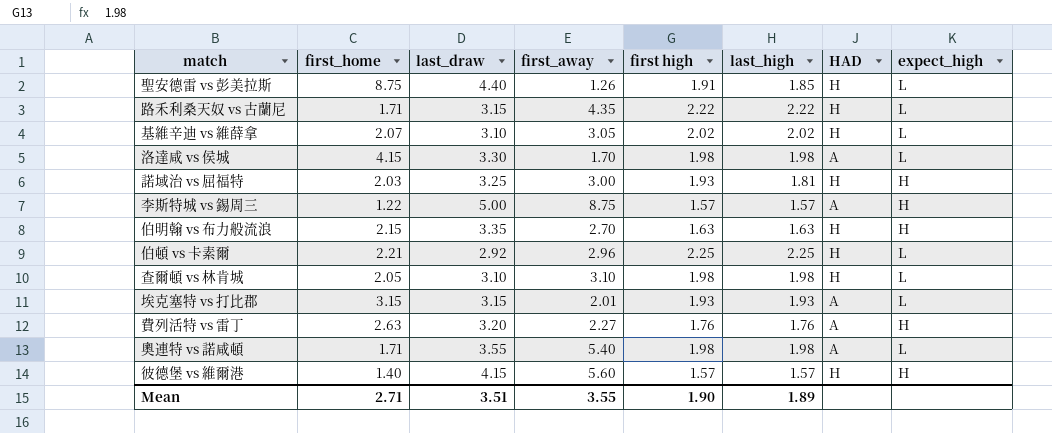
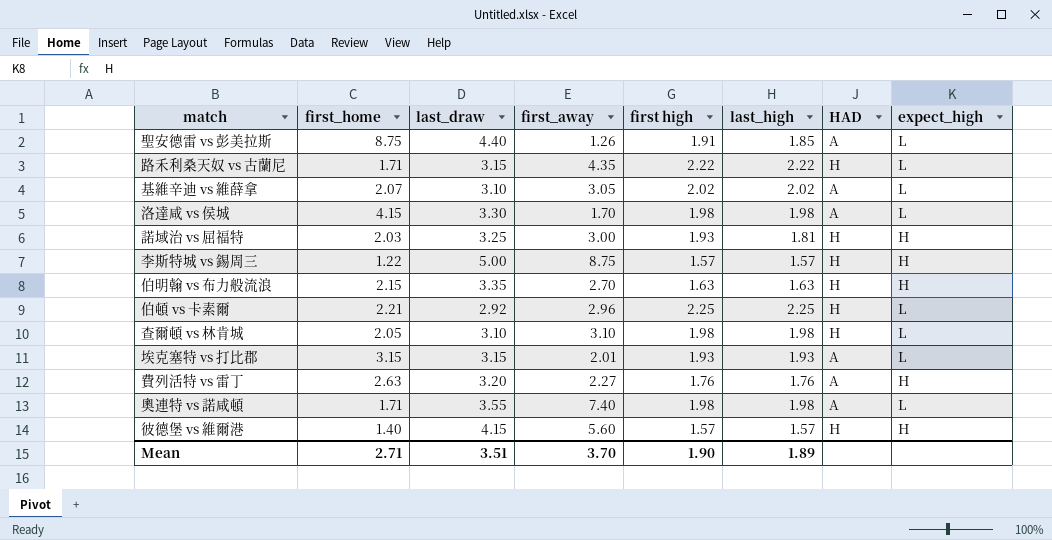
聖安德雷 vs 彭美拉斯 | HAD: H -> A
基維辛迪 vs 維薛拿 | HAD: H -> A
李斯特城 vs 錫周三 | HAD: A -> H
奧連特 vs 諾咸頓 | first_away: 5.40 -> 7.40
Mean | first_away: 3.55 -> 3.70

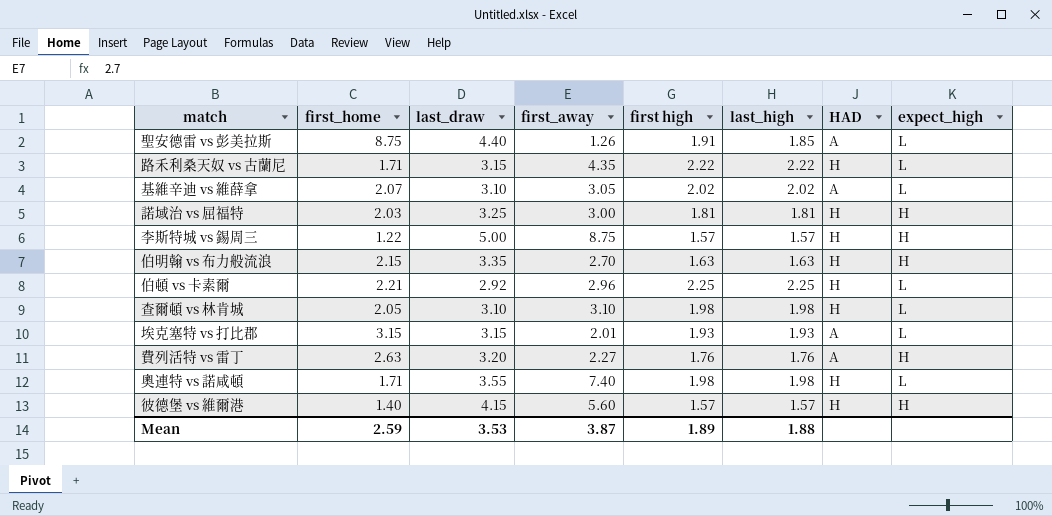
row 洛達咸 vs 侯城: 4.15 | 3.30 | 1.70 | 1.98 | 1.98 | A | L -> none
諾域治 vs 屈福特 | first high: 1.93 -> 1.81
奧連特 vs 諾咸頓 | HAD: A -> H
Mean | first_home: 2.71 -> 2.59
Mean | last_draw: 3.51 -> 3.53
Mean | first_away: 3.70 -> 3.87
Mean | first high: 1.90 -> 1.89
Mean | last_high: 1.89 -> 1.88

